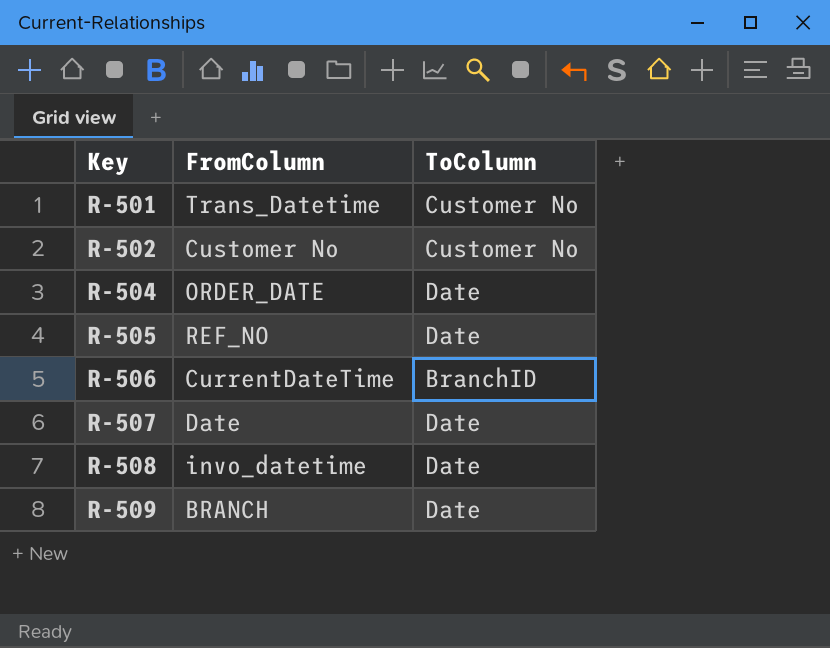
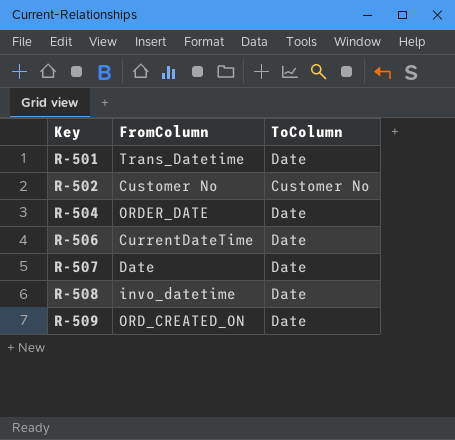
row R-505: REF_NO | Date -> none
R-501 | ToColumn: Customer No -> Date
R-506 | ToColumn: BranchID -> Date
R-509 | FromColumn: BRANCH -> ORD_CREATED_ON

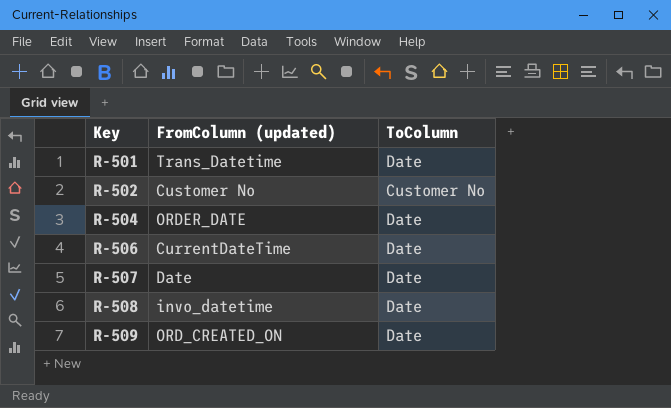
column name: FromColumn -> FromColumn (updated)

